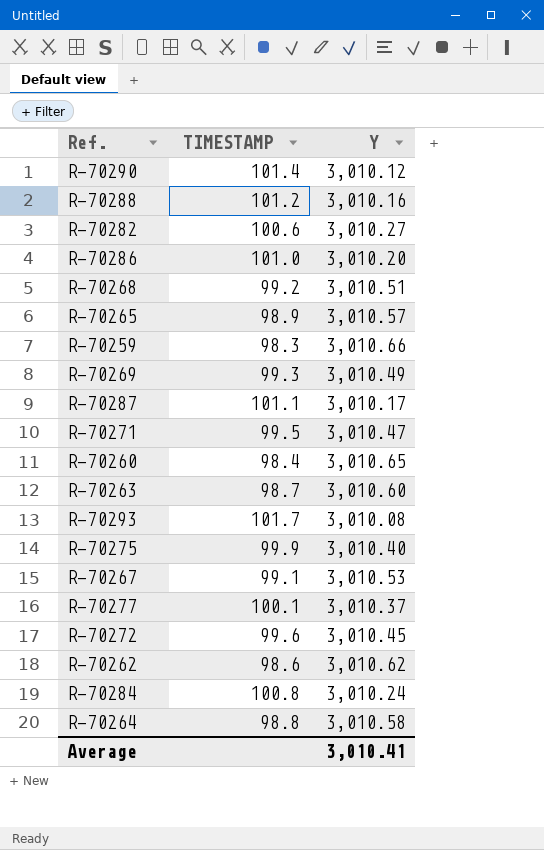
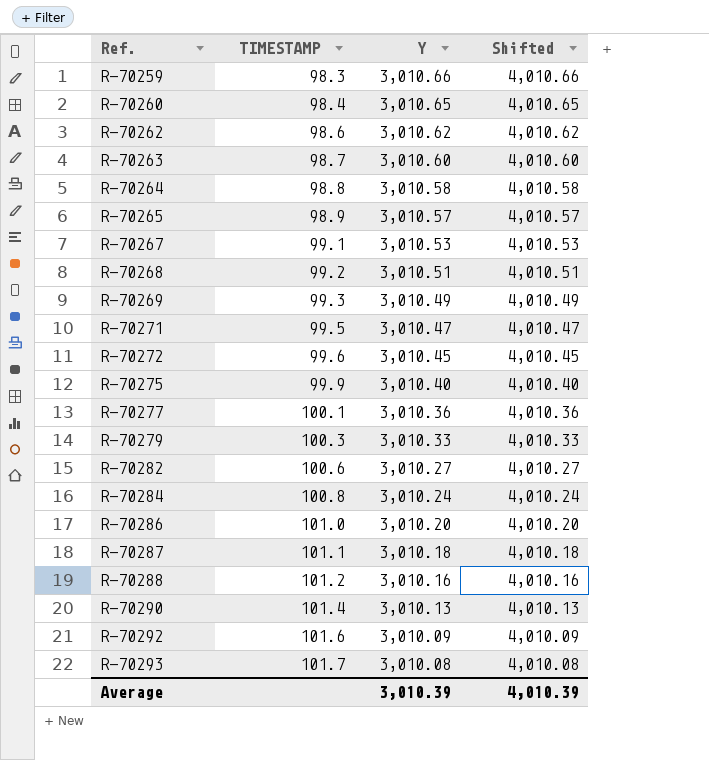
row order: none -> Ref. ascending
column Shifted | formula: none -> [Y] + 1000
R-70277 | Y: 3,010.37 -> 3,010.36
row R-70279: none -> 100.3 | 3,010.33 | 4,010.33
R-70287 | Y: 3,010.17 -> 3,010.18
R-70290 | Y: 3,010.12 -> 3,010.13
row R-70292: none -> 101.6 | 3,010.09 | 4,010.09
Average | Y: 3,010.41 -> 3,010.39

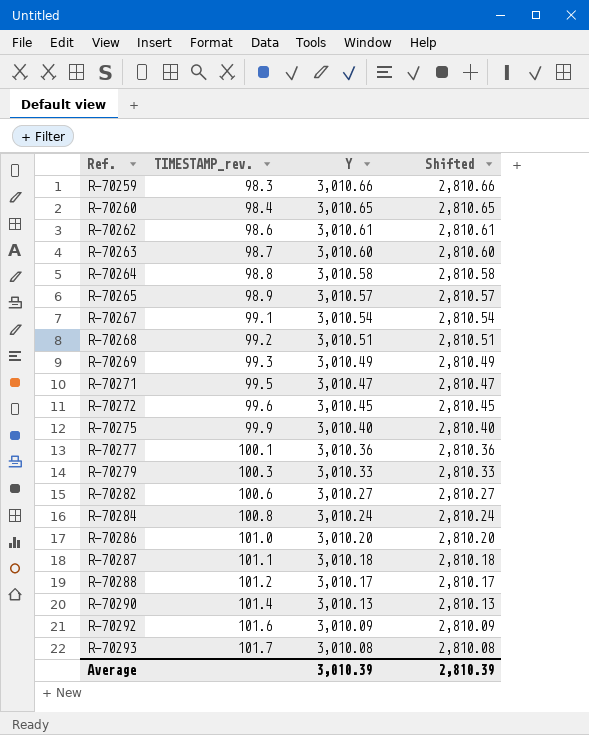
column name: TIMESTAMP -> TIMESTAMP_rev.
column Shifted | formula: [Y] + 1000 -> [Y] - 200
R-70262 | Y: 3,010.62 -> 3,010.61
R-70267 | Y: 3,010.53 -> 3,010.54
R-70288 | Y: 3,010.16 -> 3,010.17
Average | Shifted: 4,010.39 -> 2,810.39

